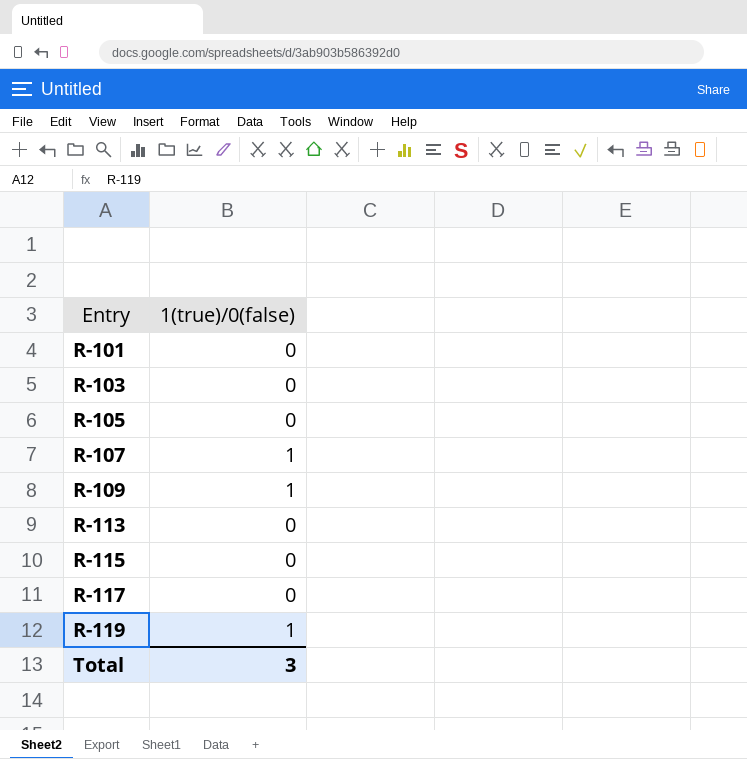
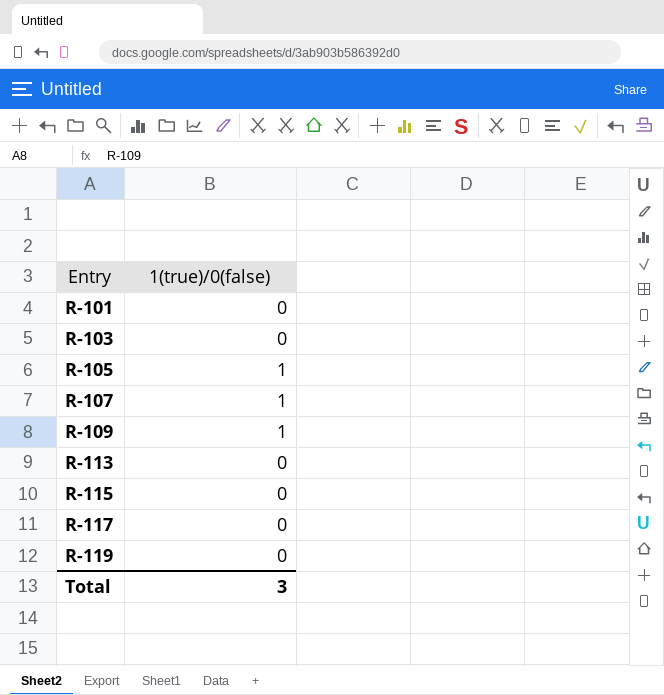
R-105 | 1(true)/0(false): 0 -> 1
R-119 | 1(true)/0(false): 1 -> 0

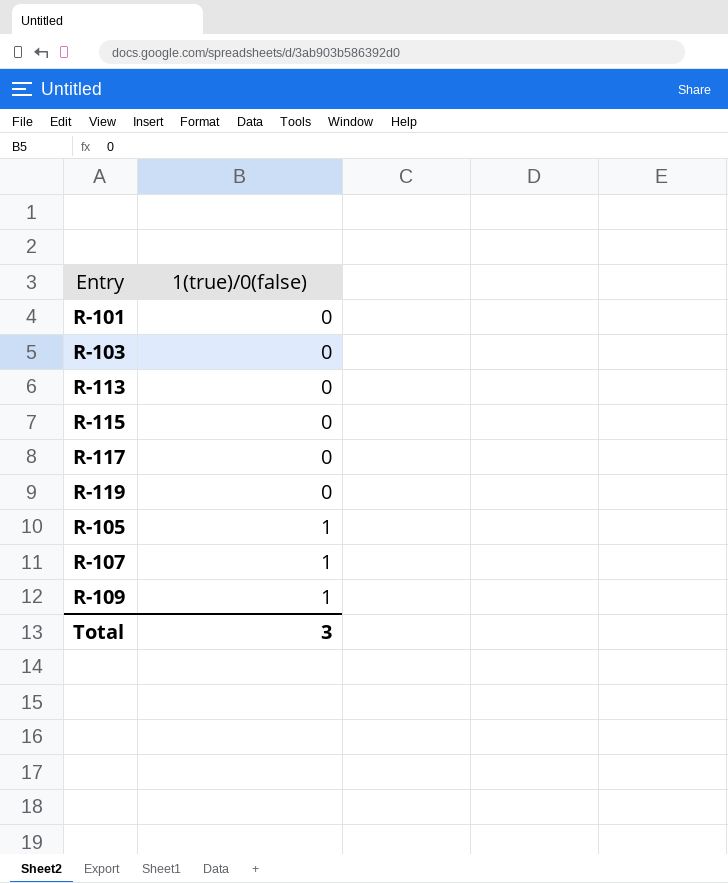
row order: Entry ascending -> 1(true)/0(false) ascending

